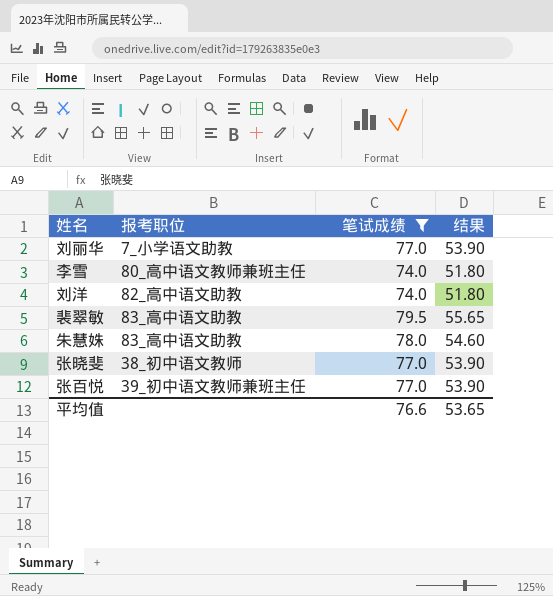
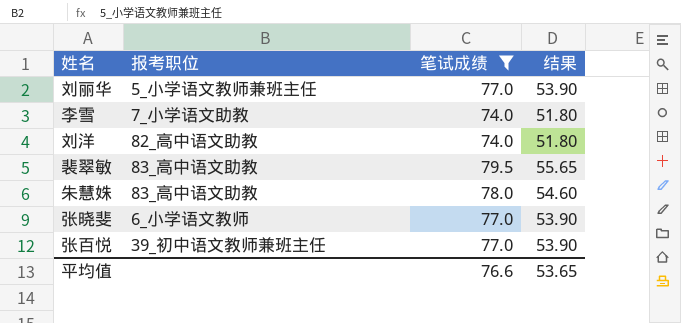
刘丽华 | 报考职位: 7_小学语文助教 -> 5_小学语文教师兼班主任
李雪 | 报考职位: 80_高中语文教师兼班主任 -> 7_小学语文助教
张晓斐 | 报考职位: 38_初中语文教师 -> 6_小学语文教师

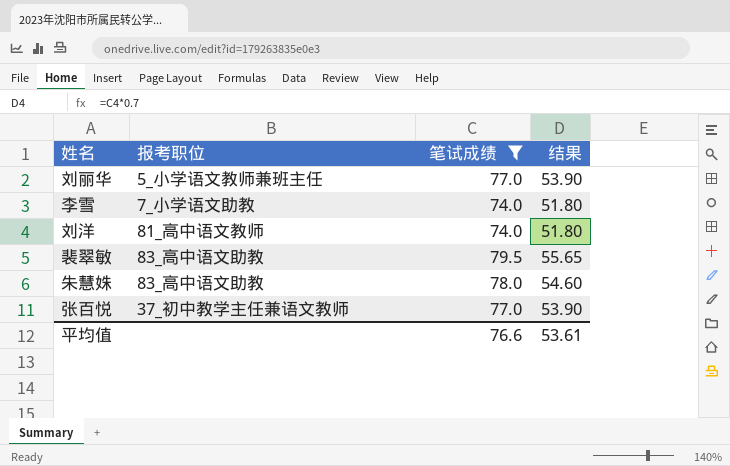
row 张晓斐: 6_小学语文教师 | 77.0 | 53.90 -> none
刘洋 | 报考职位: 82_高中语文助教 -> 81_高中语文教师
张百悦 | 报考职位: 39_初中语文教师兼班主任 -> 37_初中教学主任兼语文教师
平均值 | 结果: 53.65 -> 53.61

